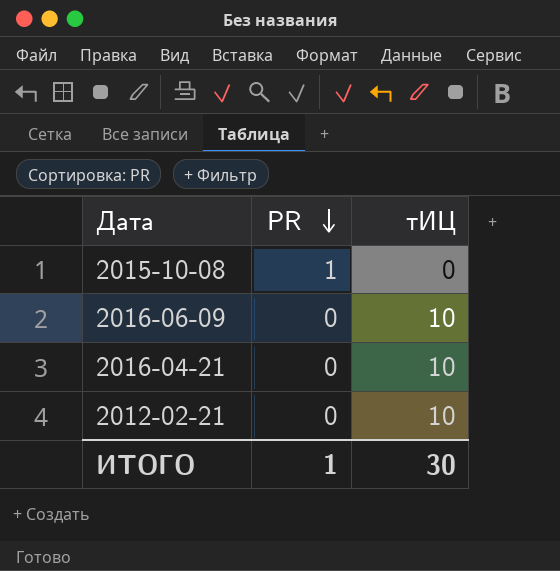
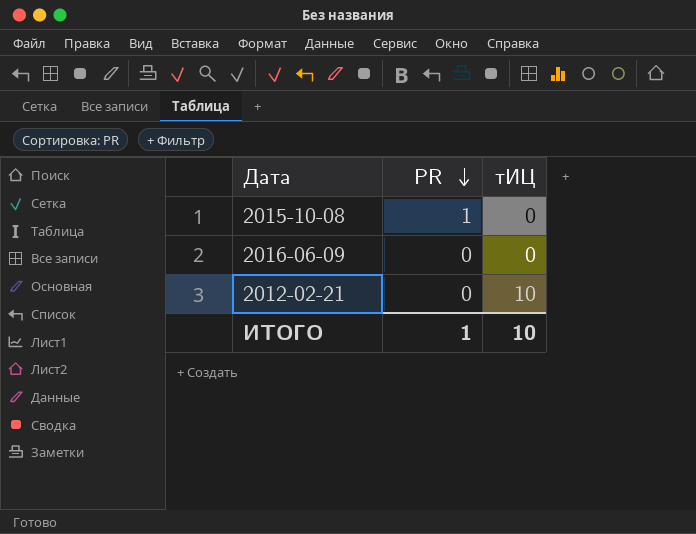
row 2016-04-21: 0 | 10 -> none
2016-06-09 | тИЦ: 10 -> 0
ИТОГО | тИЦ: 30 -> 10

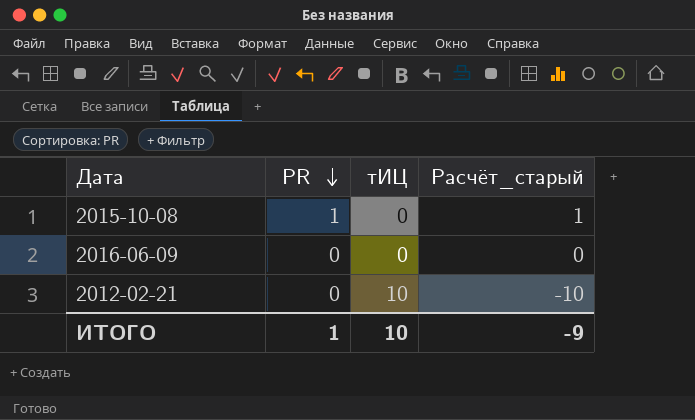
column Расчёт_старый | formula: none -> [PR] - [тИЦ]

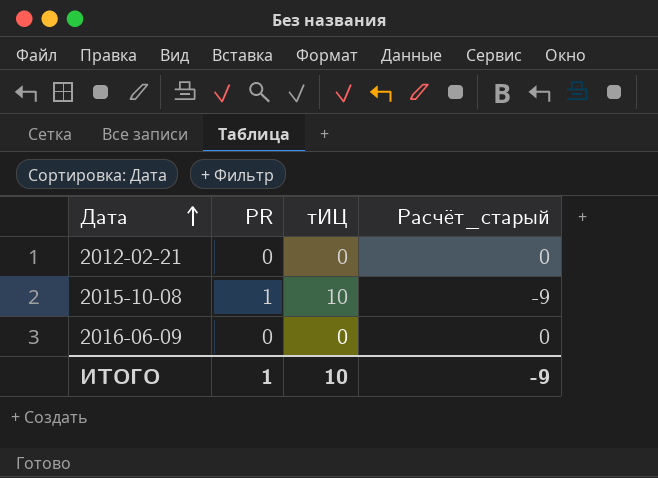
row order: PR descending -> Дата ascending
2012-02-21 | тИЦ: 10 -> 0
2012-02-21 | Расчёт_старый: -10 -> 0
2015-10-08 | тИЦ: 0 -> 10
2015-10-08 | Расчёт_старый: 1 -> -9

